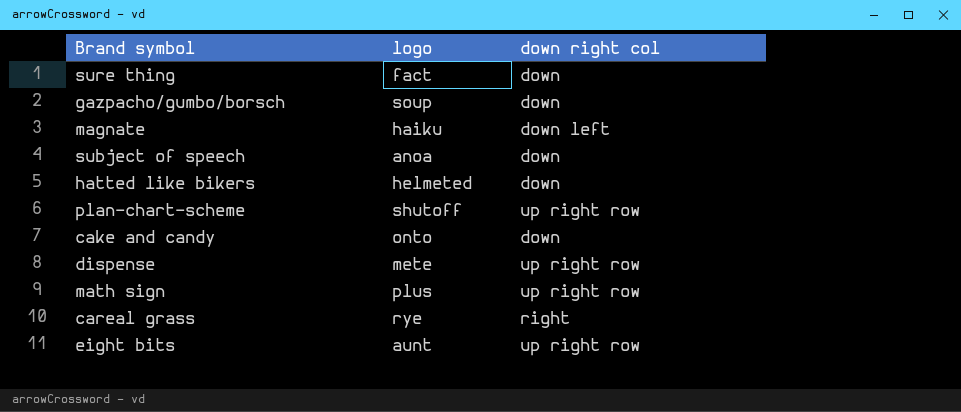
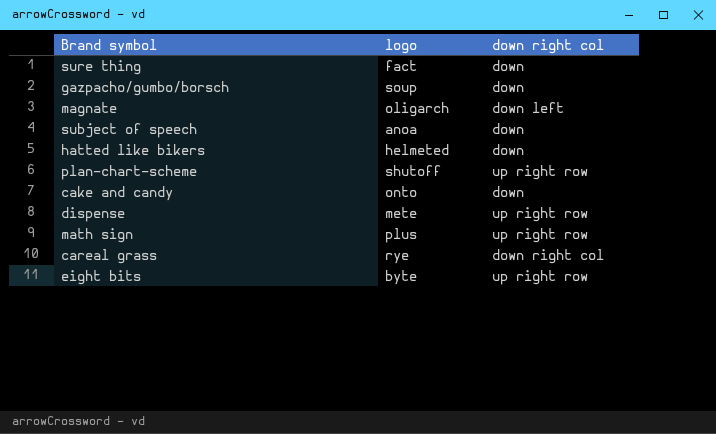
magnate | logo: haiku -> oligarch
careal grass | down right col: right -> down right col
eight bits | logo: aunt -> byte

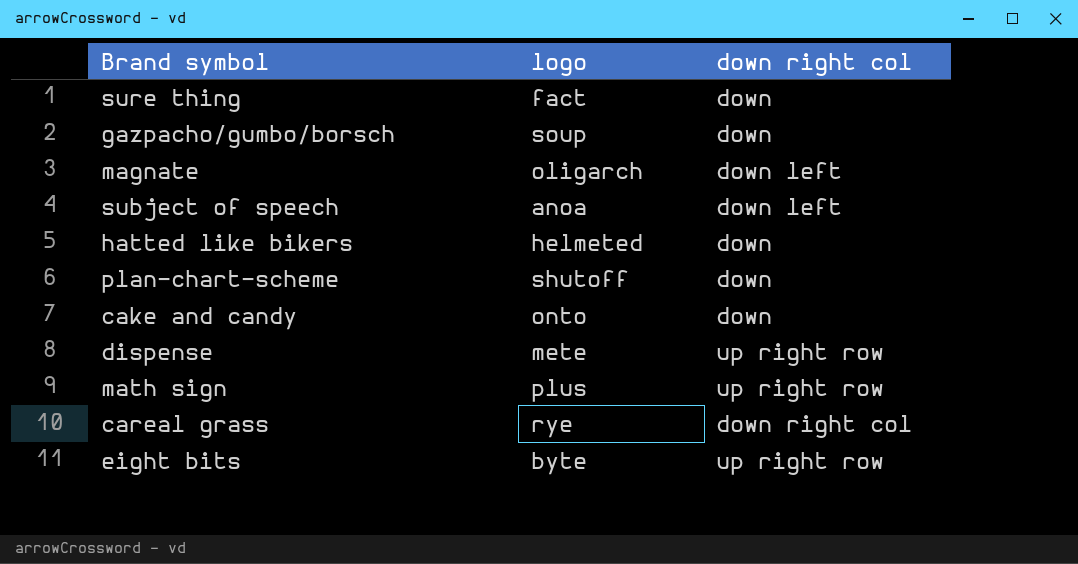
subject of speech | down right col: down -> down left
plan-chart-scheme | down right col: up right row -> down

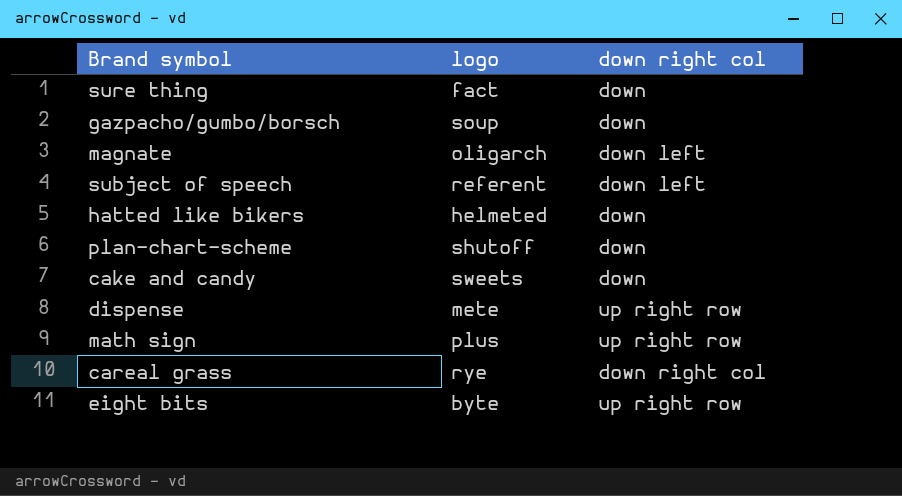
subject of speech | logo: anoa -> referent
cake and candy | logo: onto -> sweets

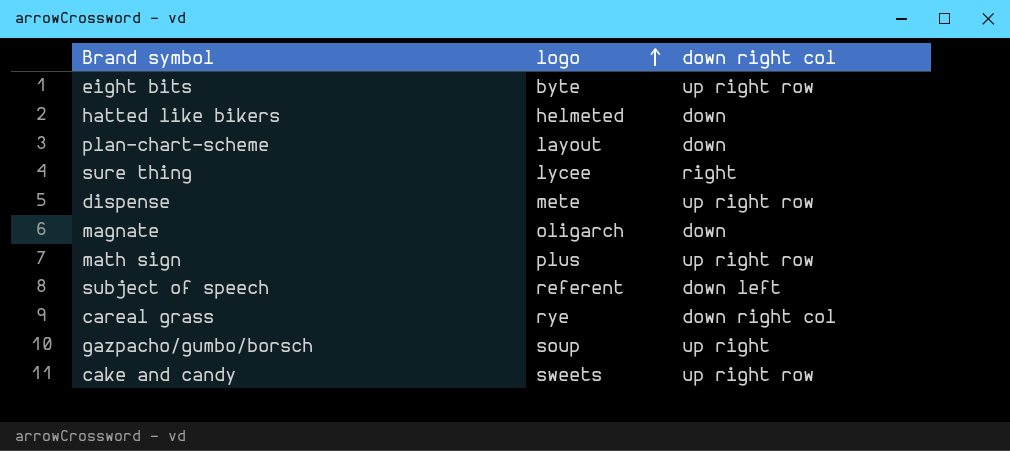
row order: none -> logo ascending
plan-chart-scheme | logo: shutoff -> layout
sure thing | logo: fact -> lycee
sure thing | down right col: down -> right
magnate | down right col: down left -> down
gazpacho/gumbo/borsch | down right col: down -> up right
cake and candy | down right col: down -> up right row

